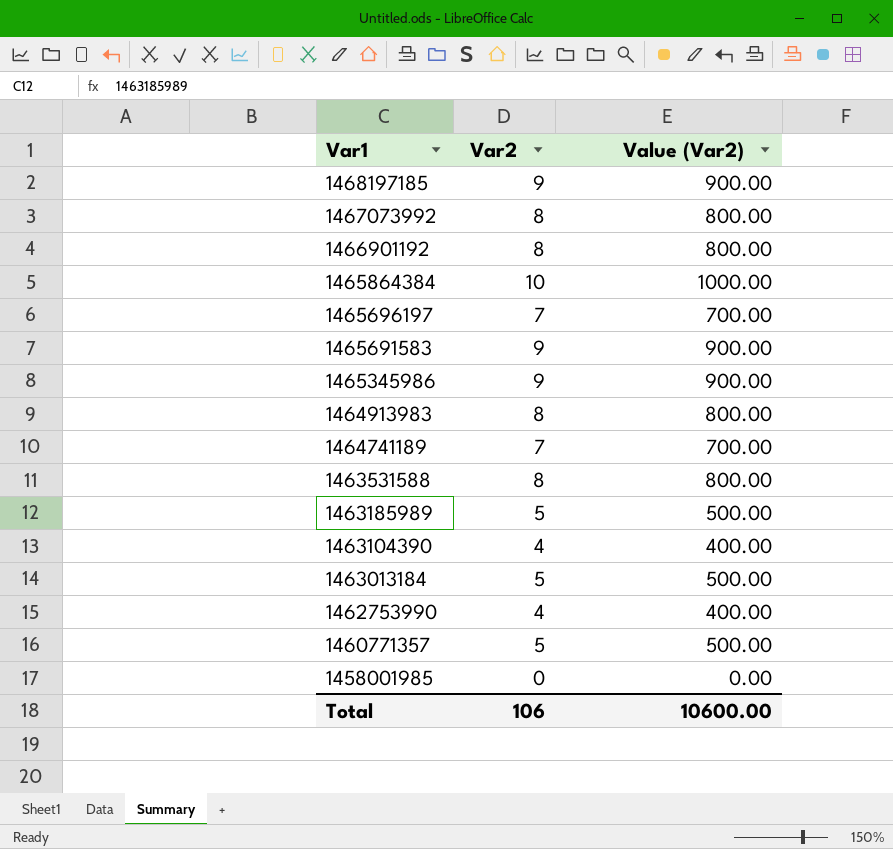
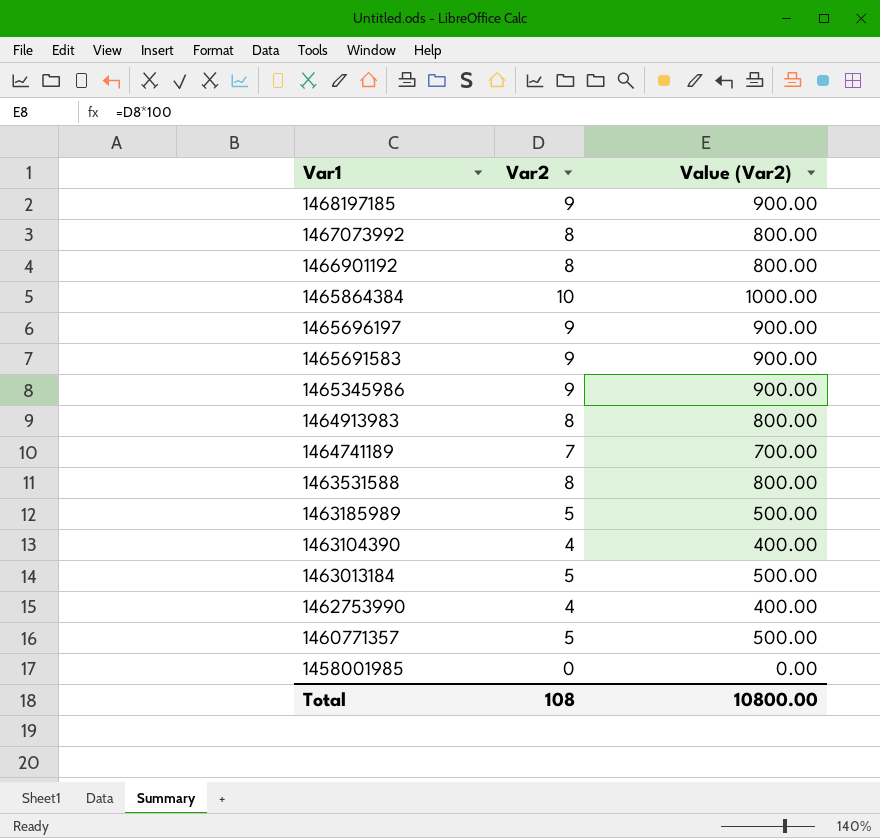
1465696197 | Var2: 7 -> 9
1465696197 | Value (Var2): 700.00 -> 900.00
Total | Var2: 106 -> 108
Total | Value (Var2): 10600.00 -> 10800.00

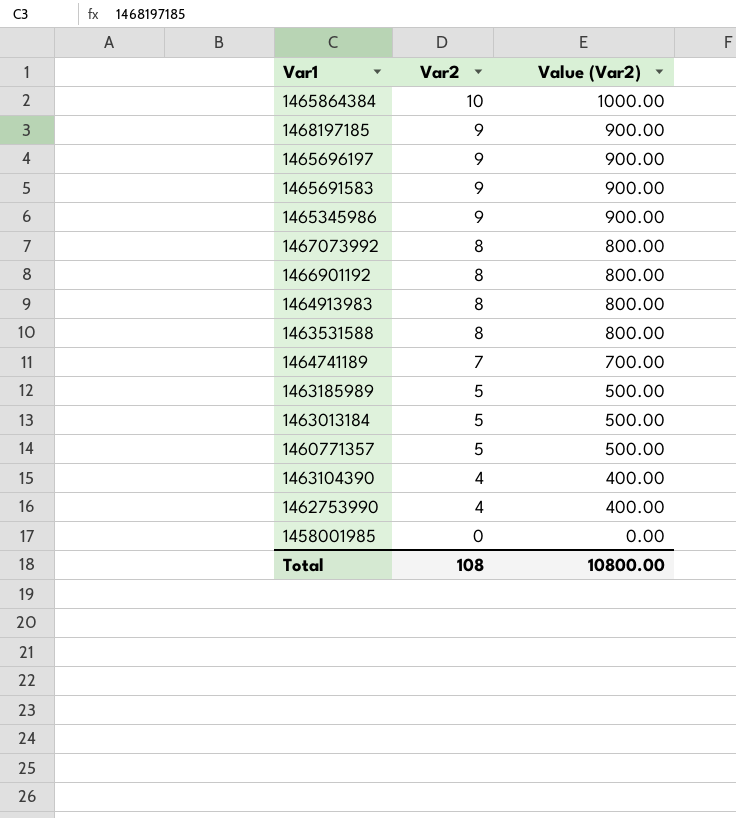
row order: Var1 descending -> Var2 descending

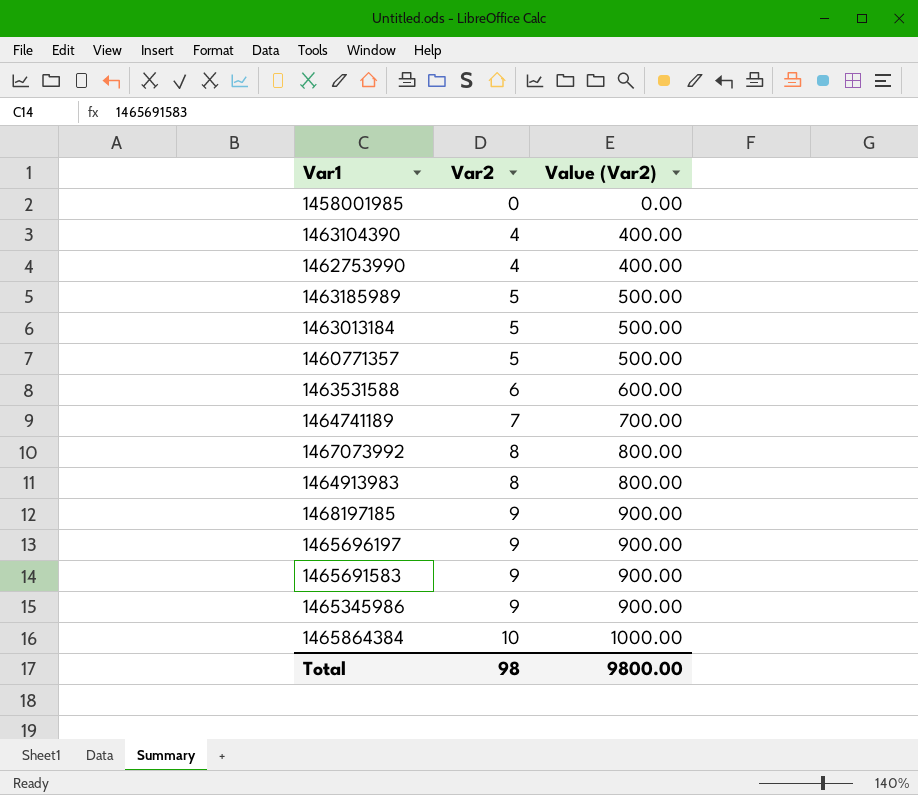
row order: Var2 descending -> Var2 ascending
row 1466901192: 8 | 800.00 -> none
1463531588 | Var2: 8 -> 6
1463531588 | Value (Var2): 800.00 -> 600.00
Total | Var2: 108 -> 98
Total | Value (Var2): 10800.00 -> 9800.00

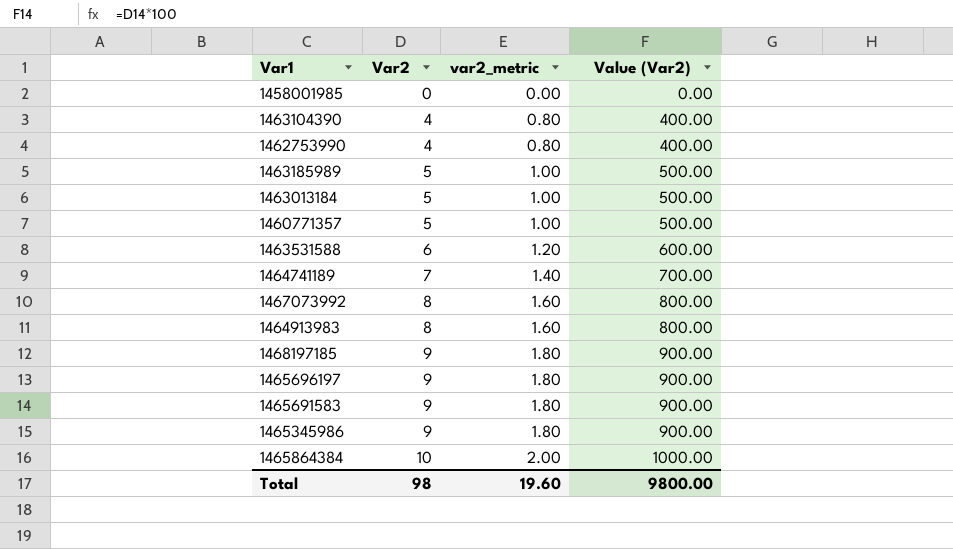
column var2_metric | formula: none -> [Var2] * 0.2

